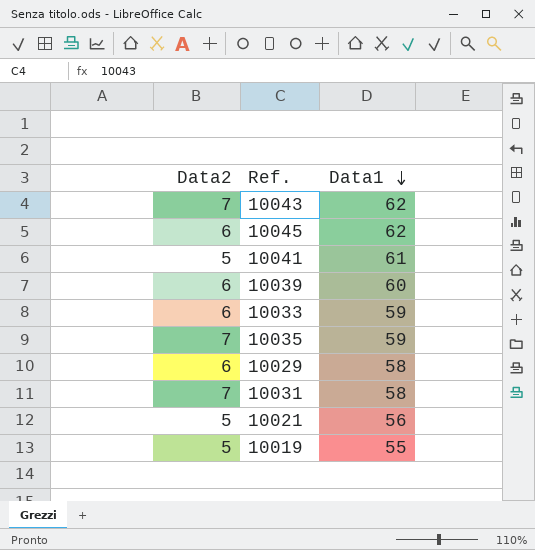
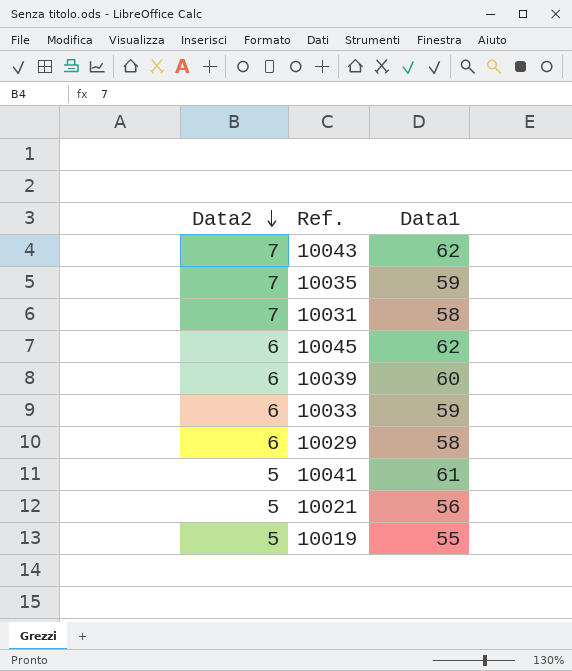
row order: Data1 descending -> Data2 descending

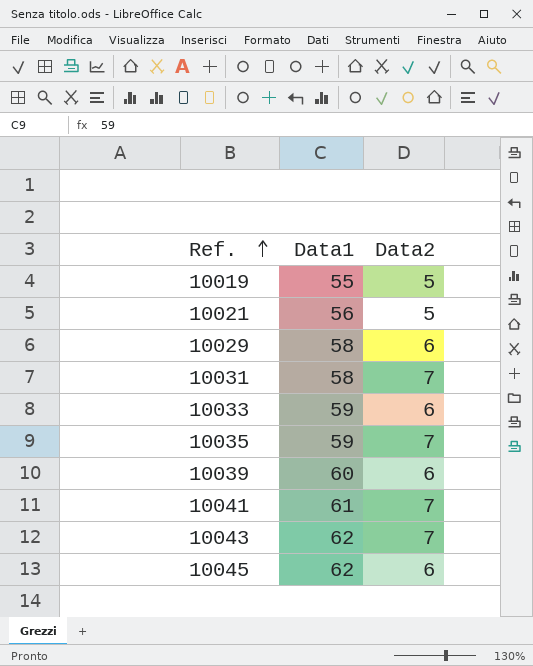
row order: Data2 descending -> Ref. ascending
column Data2 | position: 1 -> 3
10041 | Data2: 5 -> 7

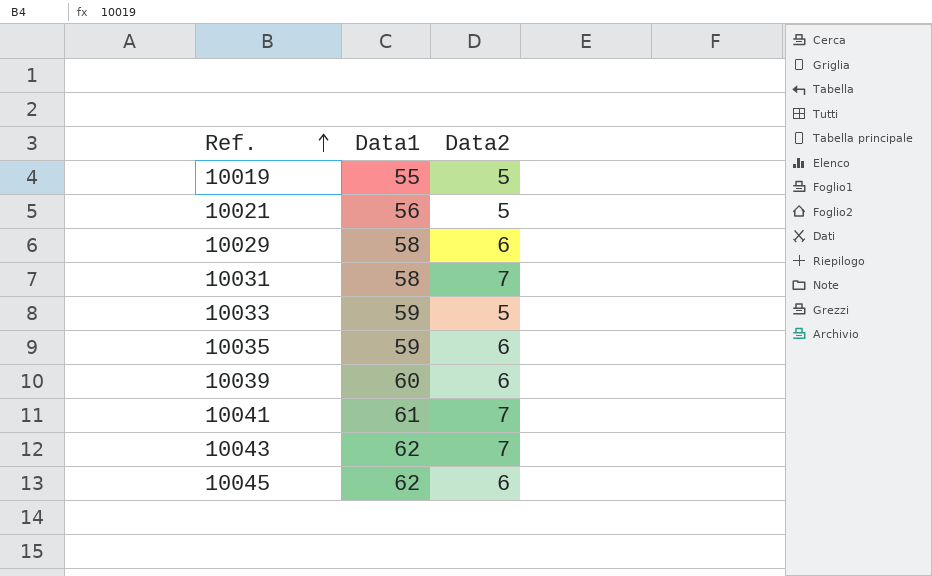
10033 | Data2: 6 -> 5
10035 | Data2: 7 -> 6

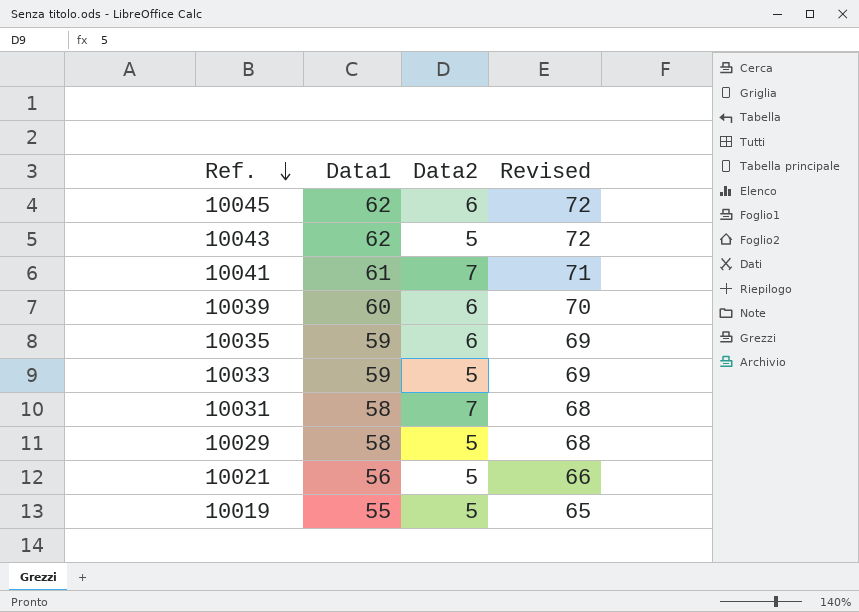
row order: Ref. ascending -> Ref. descending
column Revised | formula: none -> [Data1] + 10
10043 | Data2: 7 -> 5
10029 | Data2: 6 -> 5

